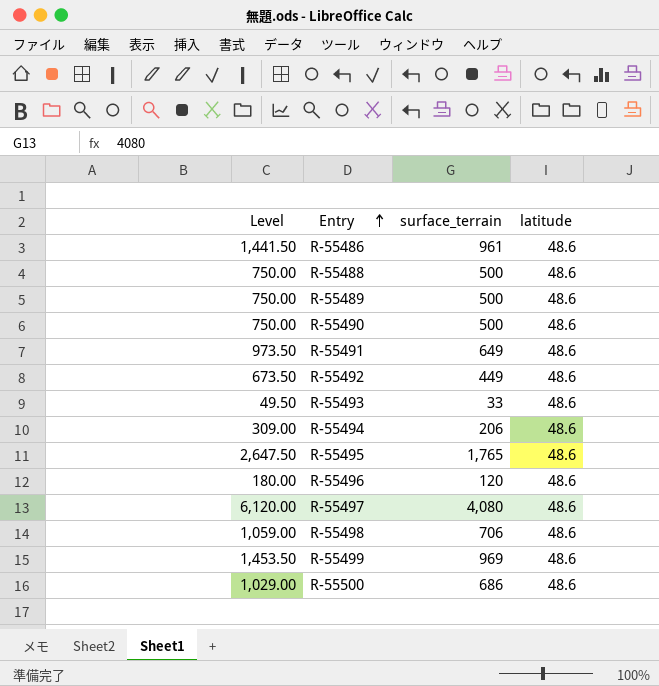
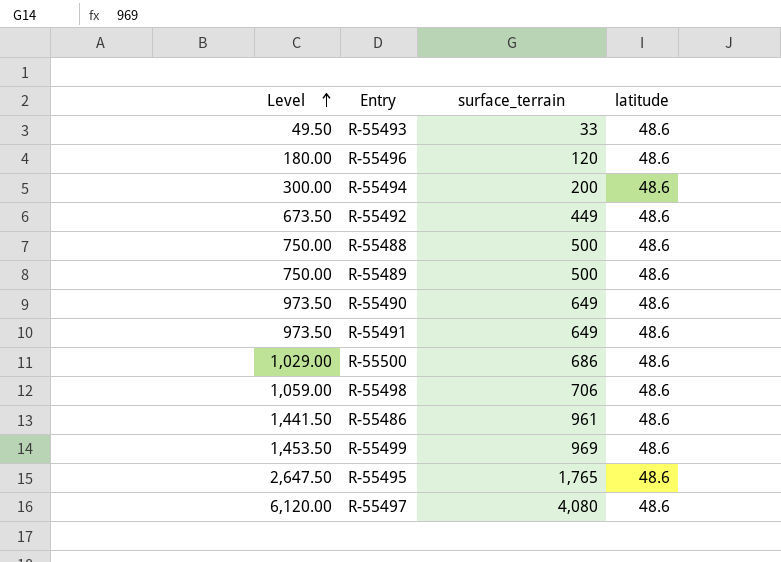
row order: Entry ascending -> Level ascending
R-55494 | Level: 309.00 -> 300.00
R-55494 | surface_terrain: 206 -> 200
R-55490 | Level: 750.00 -> 973.50
R-55490 | surface_terrain: 500 -> 649

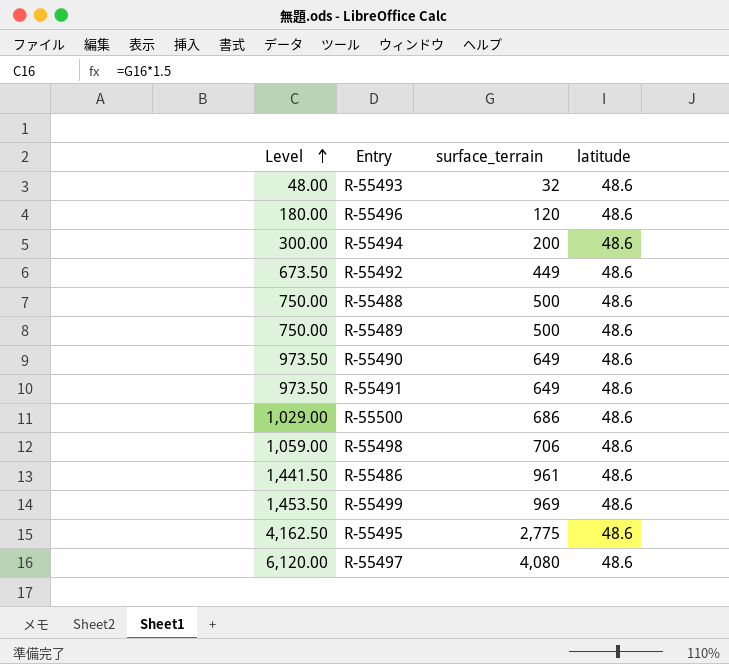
R-55493 | Level: 49.50 -> 48.00
R-55493 | surface_terrain: 33 -> 32
R-55495 | Level: 2,647.50 -> 4,162.50
R-55495 | surface_terrain: 1,765 -> 2,775

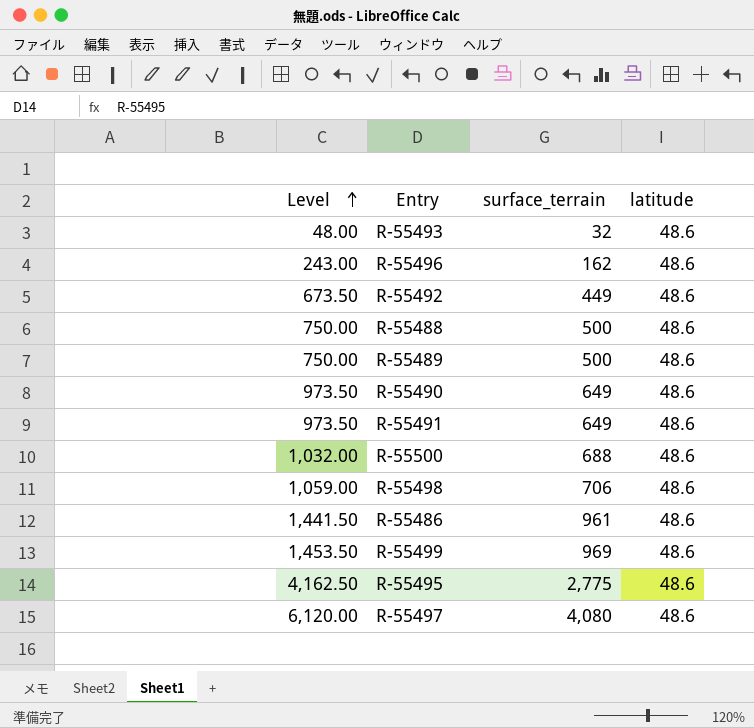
row R-55494: 300.00 | 200 | 48.6 -> none
R-55496 | Level: 180.00 -> 243.00
R-55496 | surface_terrain: 120 -> 162
R-55500 | Level: 1,029.00 -> 1,032.00
R-55500 | surface_terrain: 686 -> 688

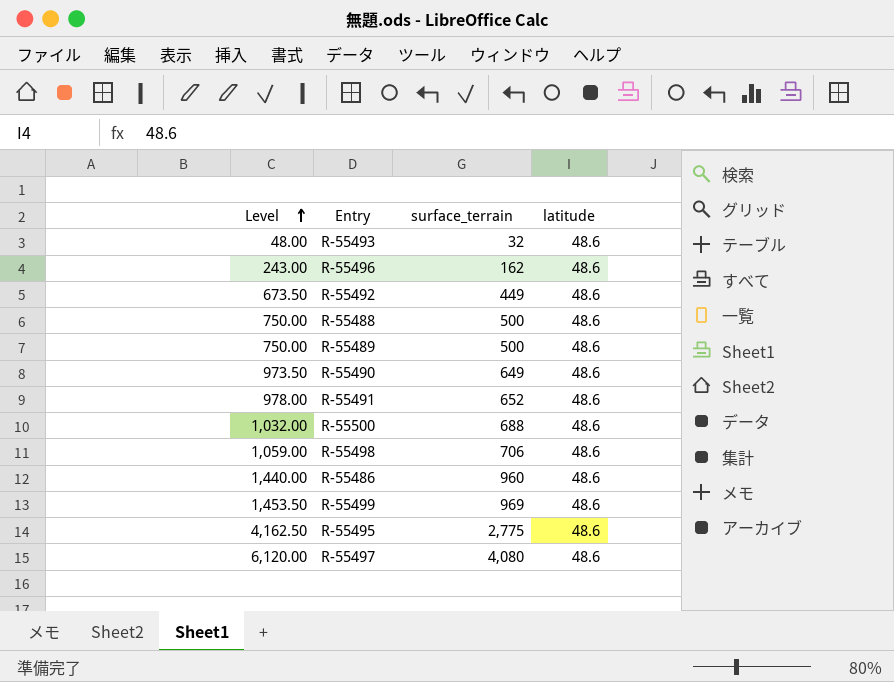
R-55491 | Level: 973.50 -> 978.00
R-55491 | surface_terrain: 649 -> 652
R-55486 | Level: 1,441.50 -> 1,440.00
R-55486 | surface_terrain: 961 -> 960

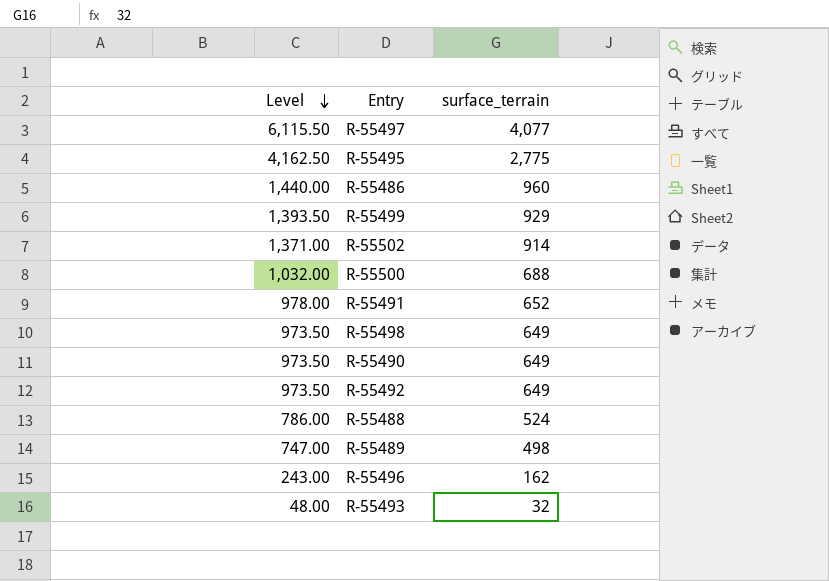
row order: Level ascending -> Level descending
column latitude | position: 4 -> none
R-55497 | Level: 6,120.00 -> 6,115.50
R-55497 | surface_terrain: 4,080 -> 4,077
R-55499 | Level: 1,453.50 -> 1,393.50
R-55499 | surface_terrain: 969 -> 929
row R-55502: none -> 1,371.00 | 914
R-55498 | Level: 1,059.00 -> 973.50
R-55498 | surface_terrain: 706 -> 649
R-55492 | Level: 673.50 -> 973.50
R-55492 | surface_terrain: 449 -> 649
R-55488 | Level: 750.00 -> 786.00
R-55488 | surface_terrain: 500 -> 524
R-55489 | Level: 750.00 -> 747.00
R-55489 | surface_terrain: 500 -> 498

